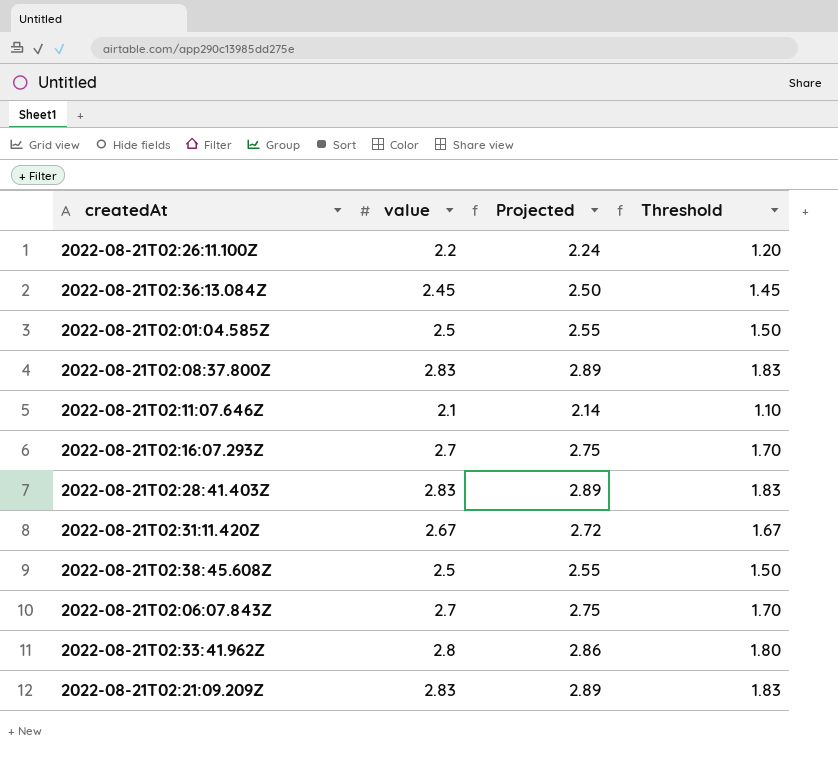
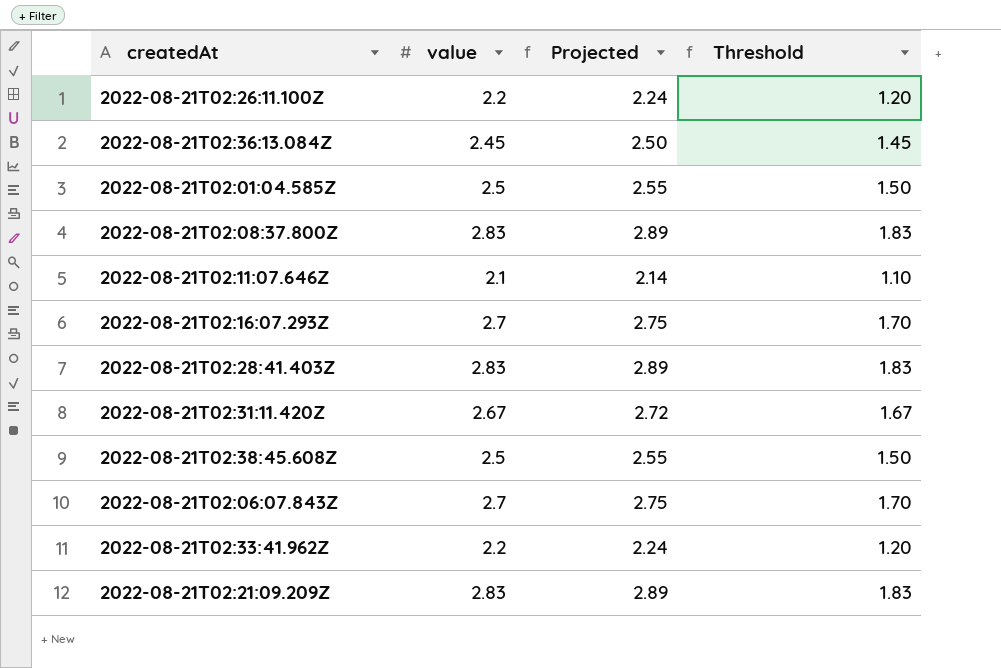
2022-08-21T02:33:41.962Z | value: 2.8 -> 2.2
2022-08-21T02:33:41.962Z | Projected: 2.86 -> 2.24
2022-08-21T02:33:41.962Z | Threshold: 1.80 -> 1.20

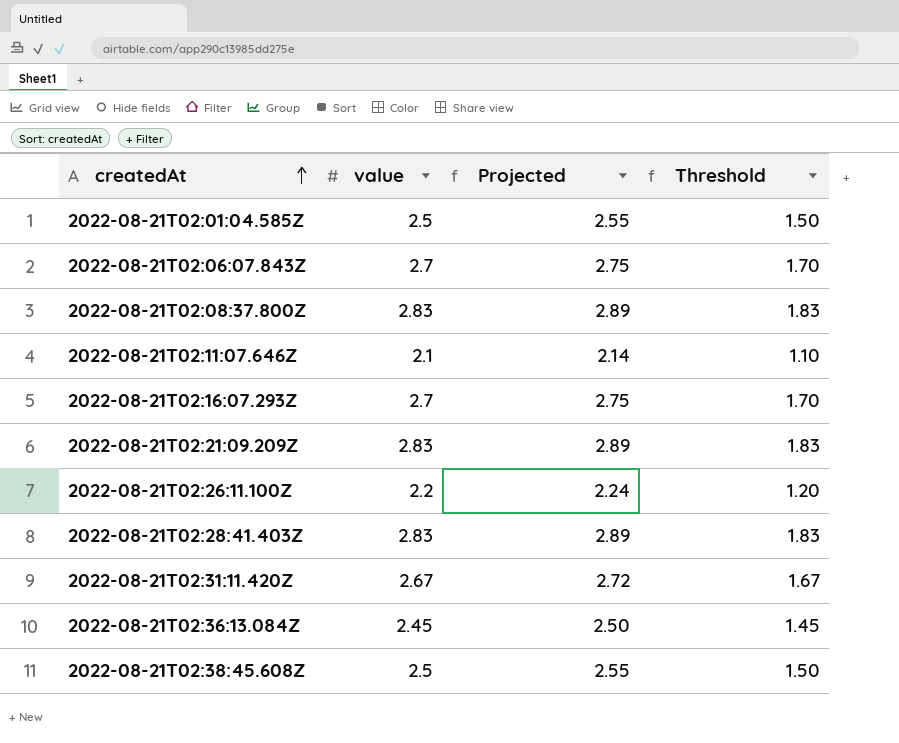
row order: none -> createdAt ascending
row 2022-08-21T02:33:41.962Z: 2.2 | 2.24 | 1.20 -> none

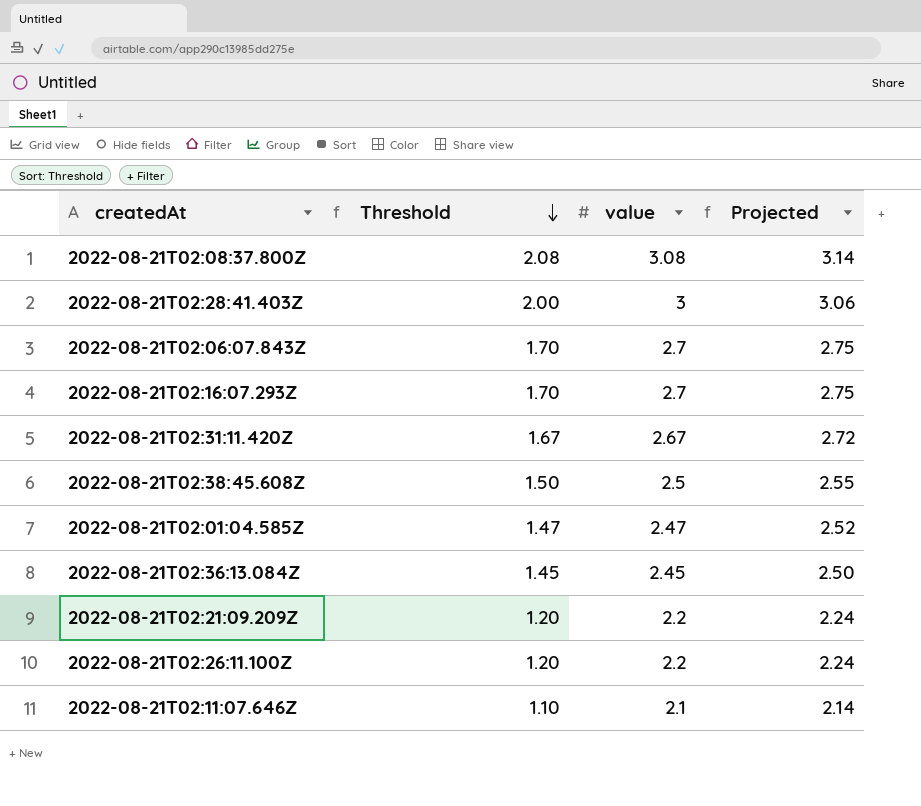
row order: createdAt ascending -> Threshold descending
column Threshold | position: 4 -> 2
2022-08-21T02:08:37.800Z | Threshold: 1.83 -> 2.08
2022-08-21T02:08:37.800Z | value: 2.83 -> 3.08
2022-08-21T02:08:37.800Z | Projected: 2.89 -> 3.14
2022-08-21T02:28:41.403Z | Threshold: 1.83 -> 2.00
2022-08-21T02:28:41.403Z | value: 2.83 -> 3
2022-08-21T02:28:41.403Z | Projected: 2.89 -> 3.06
2022-08-21T02:01:04.585Z | Threshold: 1.50 -> 1.47
2022-08-21T02:01:04.585Z | value: 2.5 -> 2.47
2022-08-21T02:01:04.585Z | Projected: 2.55 -> 2.52
2022-08-21T02:21:09.209Z | Threshold: 1.83 -> 1.20
2022-08-21T02:21:09.209Z | value: 2.83 -> 2.2
2022-08-21T02:21:09.209Z | Projected: 2.89 -> 2.24

